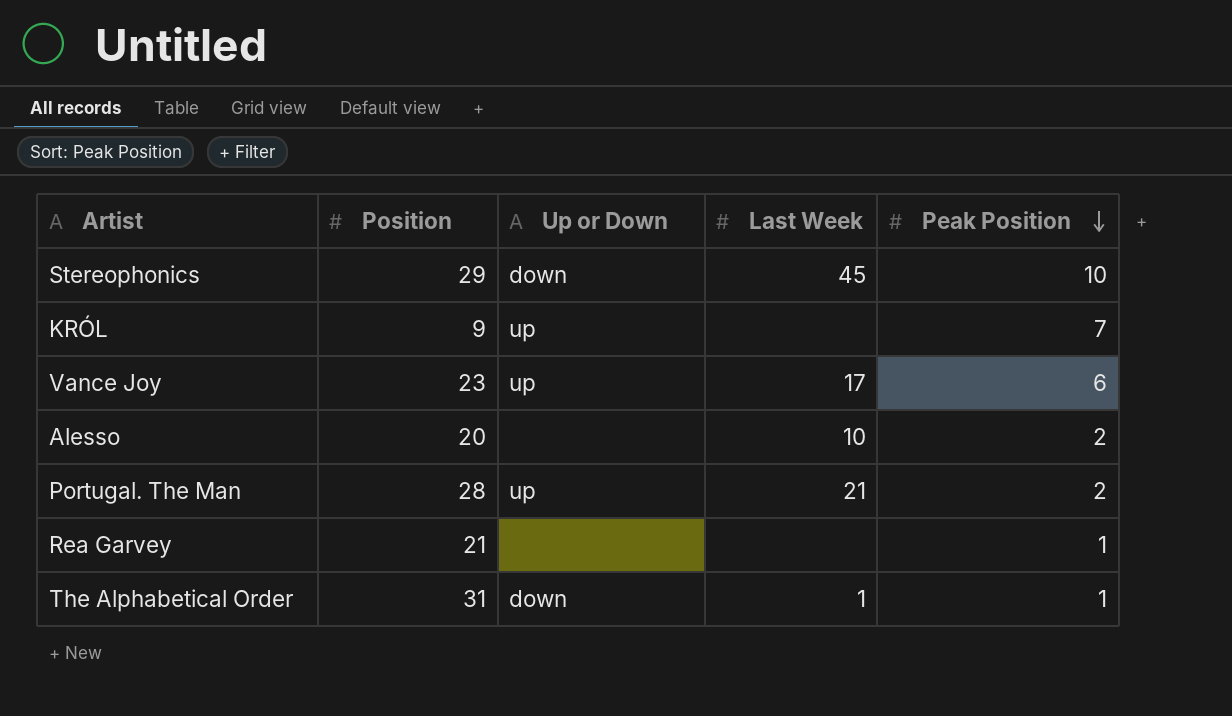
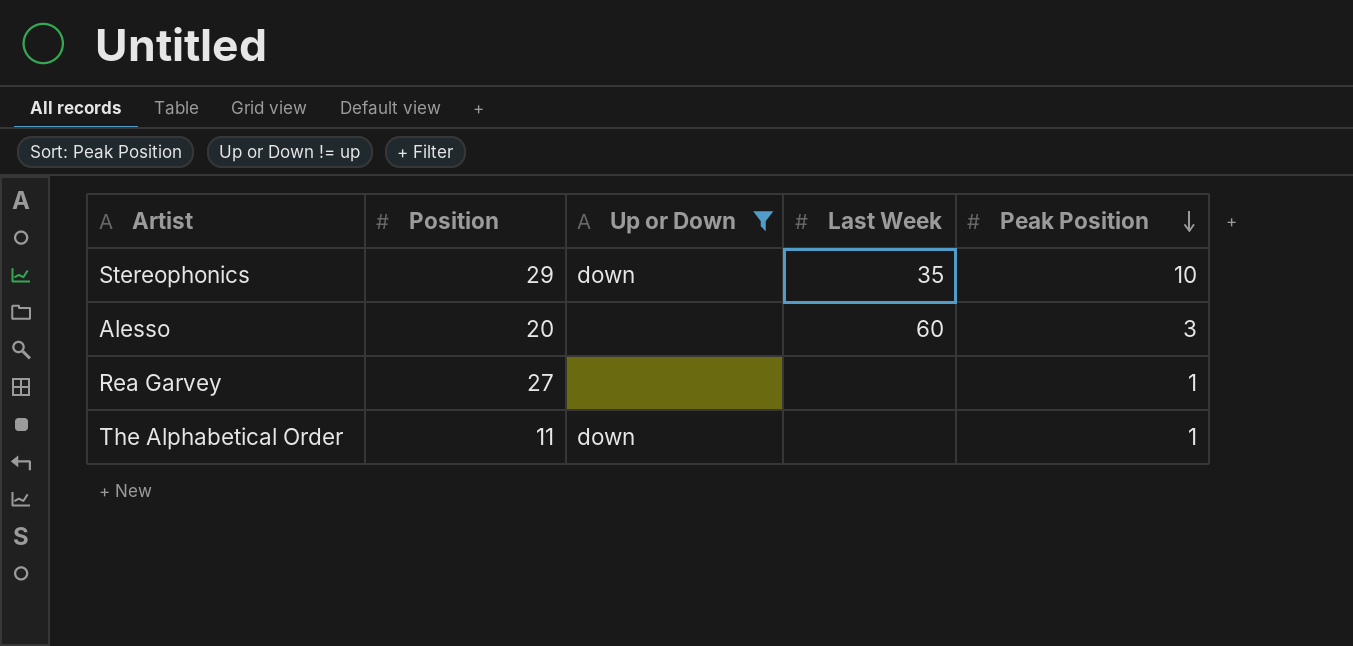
filter: none -> Up or Down != up
Stereophonics | Last Week: 45 -> 35
Alesso | Last Week: 10 -> 60
Alesso | Peak Position: 2 -> 3
Rea Garvey | Position: 21 -> 27
The Alphabetical Order | Position: 31 -> 11
The Alphabetical Order | Last Week: 1 -> none

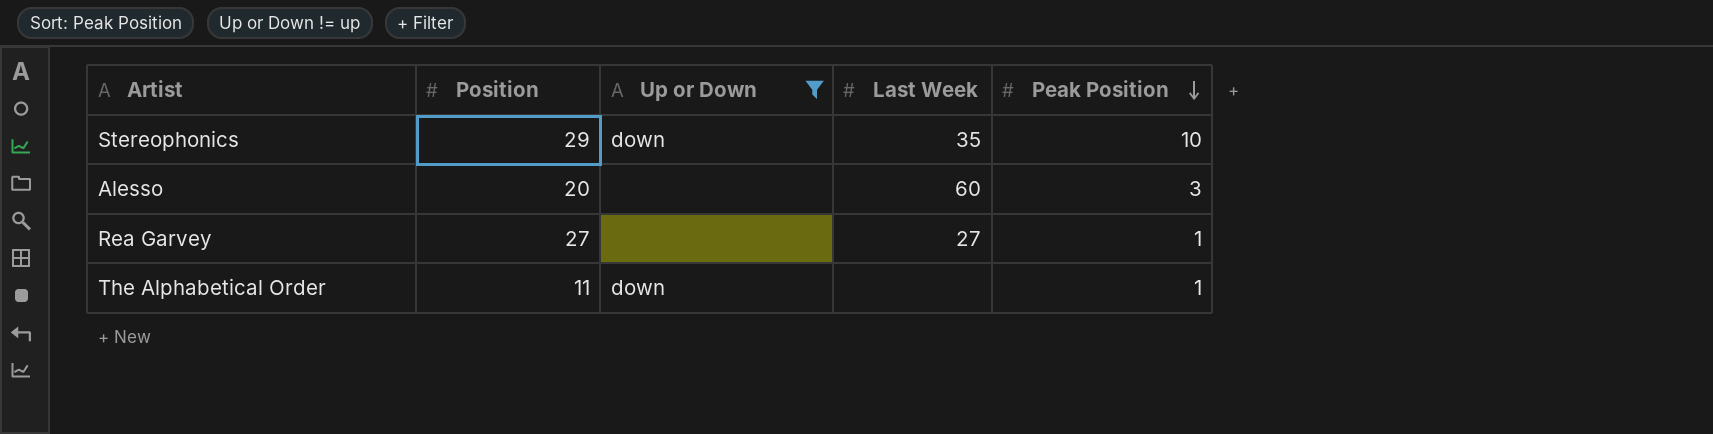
Rea Garvey | Last Week: none -> 27

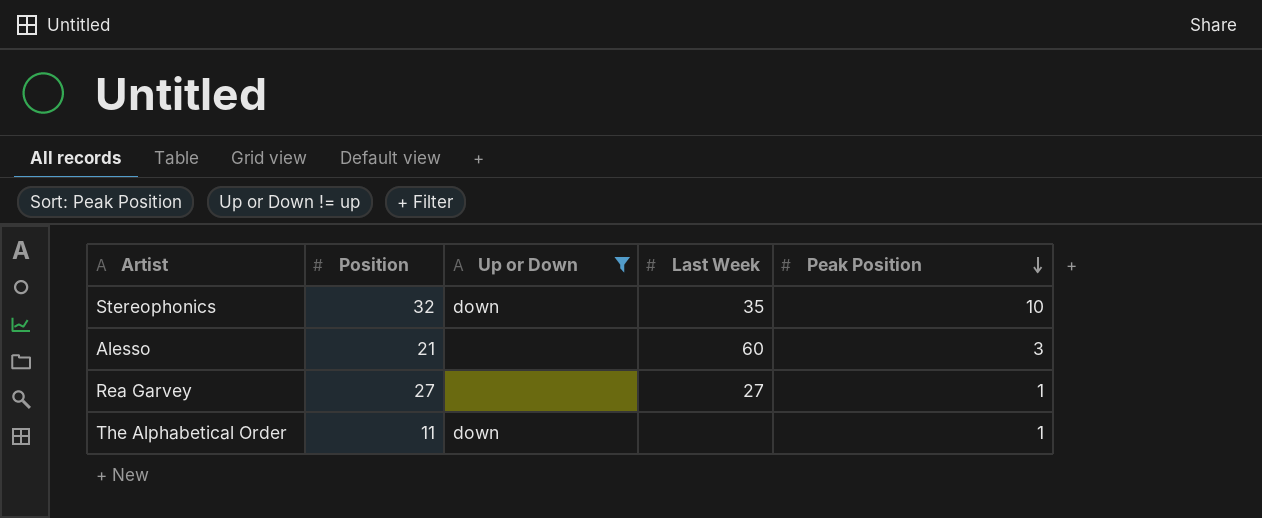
Stereophonics | Position: 29 -> 32
Alesso | Position: 20 -> 21

